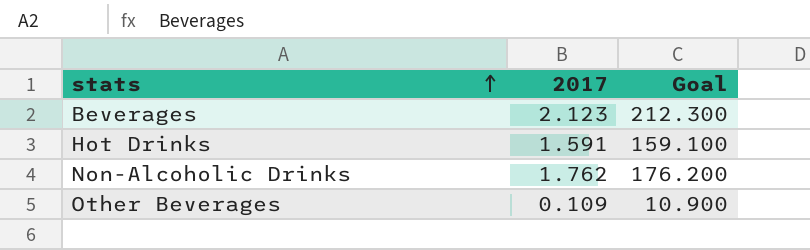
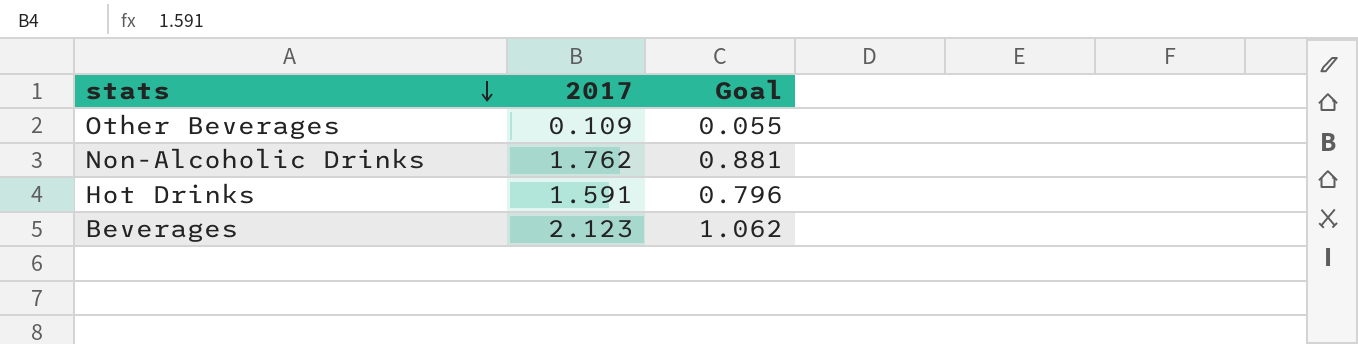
row order: stats ascending -> stats descending
column Goal | formula: [2017] * 100 -> [2017] * 0.5

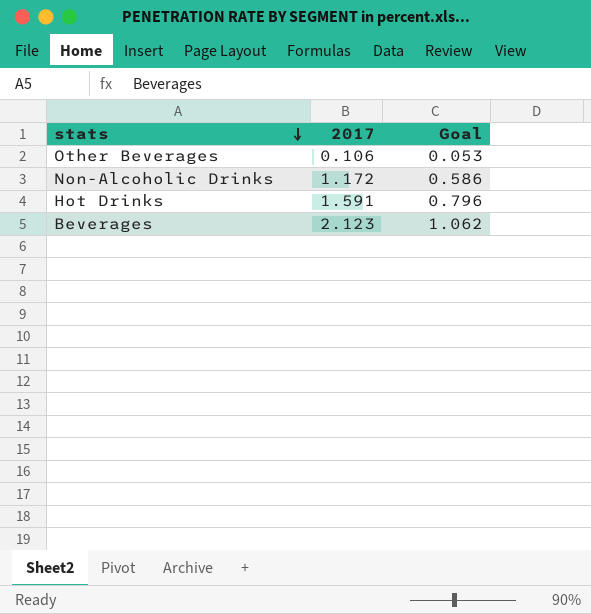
Other Beverages | 2017: 0.109 -> 0.106
Other Beverages | Goal: 0.055 -> 0.053
Non-Alcoholic Drinks | 2017: 1.762 -> 1.172
Non-Alcoholic Drinks | Goal: 0.881 -> 0.586

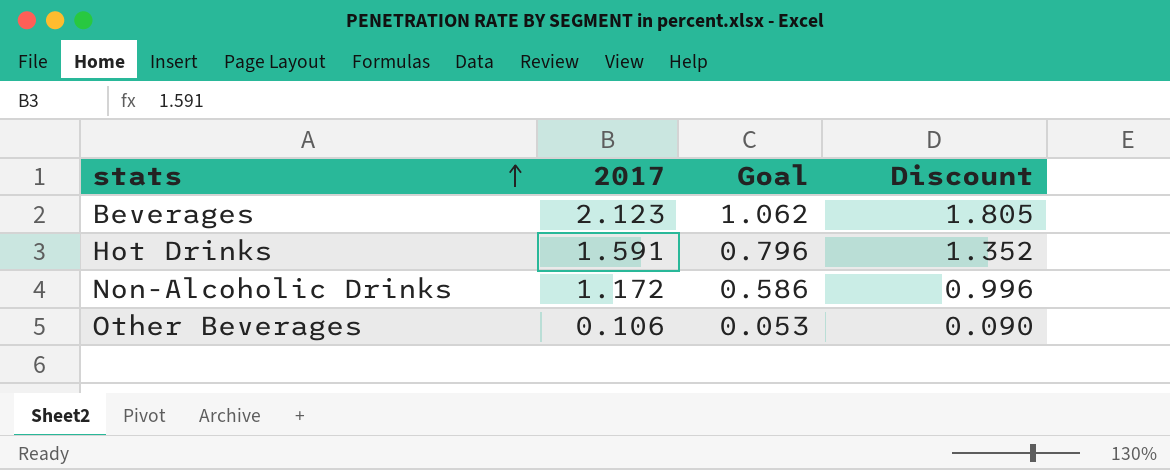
row order: stats descending -> stats ascending
column Discount | formula: none -> [2017] * 0.85

